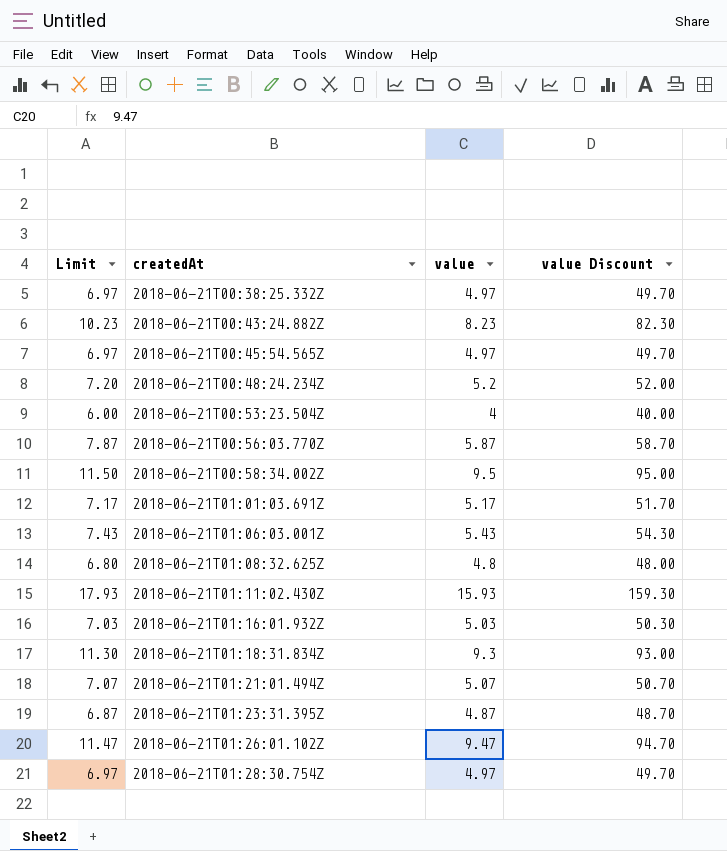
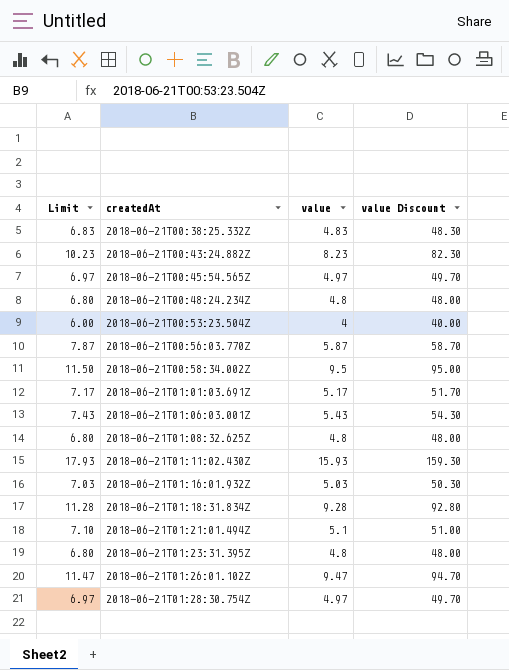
2018-06-21T00:38:25.332Z | Limit: 6.97 -> 6.83
2018-06-21T00:38:25.332Z | value: 4.97 -> 4.83
2018-06-21T00:38:25.332Z | value Discount: 49.70 -> 48.30
2018-06-21T00:48:24.234Z | Limit: 7.20 -> 6.80
2018-06-21T00:48:24.234Z | value: 5.2 -> 4.8
2018-06-21T00:48:24.234Z | value Discount: 52.00 -> 48.00
2018-06-21T01:18:31.834Z | Limit: 11.30 -> 11.28
2018-06-21T01:18:31.834Z | value: 9.3 -> 9.28
2018-06-21T01:18:31.834Z | value Discount: 93.00 -> 92.80
2018-06-21T01:21:01.494Z | Limit: 7.07 -> 7.10
2018-06-21T01:21:01.494Z | value: 5.07 -> 5.1
2018-06-21T01:21:01.494Z | value Discount: 50.70 -> 51.00
2018-06-21T01:23:31.395Z | Limit: 6.87 -> 6.80
2018-06-21T01:23:31.395Z | value: 4.87 -> 4.8
2018-06-21T01:23:31.395Z | value Discount: 48.70 -> 48.00

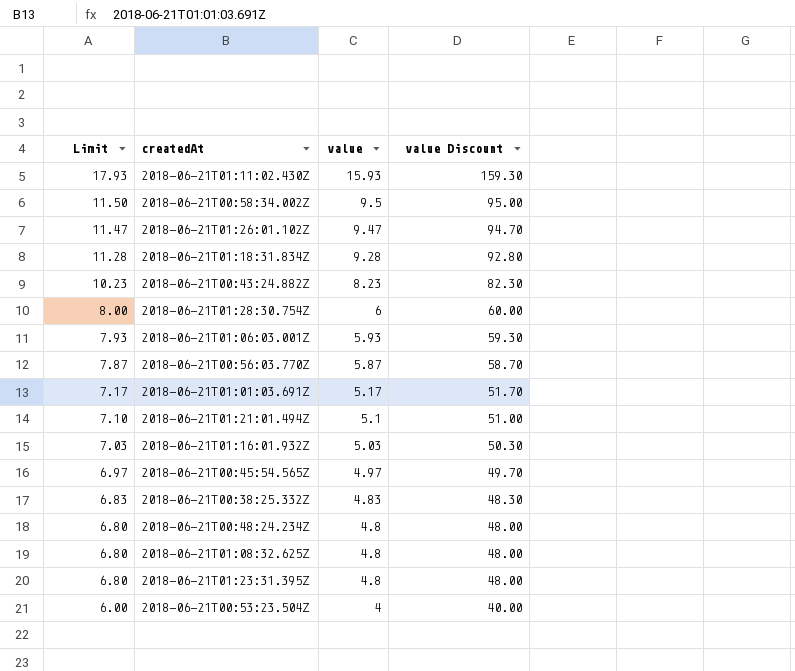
row order: createdAt ascending -> Limit descending
2018-06-21T01:28:30.754Z | Limit: 6.97 -> 8.00
2018-06-21T01:28:30.754Z | value: 4.97 -> 6
2018-06-21T01:28:30.754Z | value Discount: 49.70 -> 60.00
2018-06-21T01:06:03.001Z | Limit: 7.43 -> 7.93
2018-06-21T01:06:03.001Z | value: 5.43 -> 5.93
2018-06-21T01:06:03.001Z | value Discount: 54.30 -> 59.30

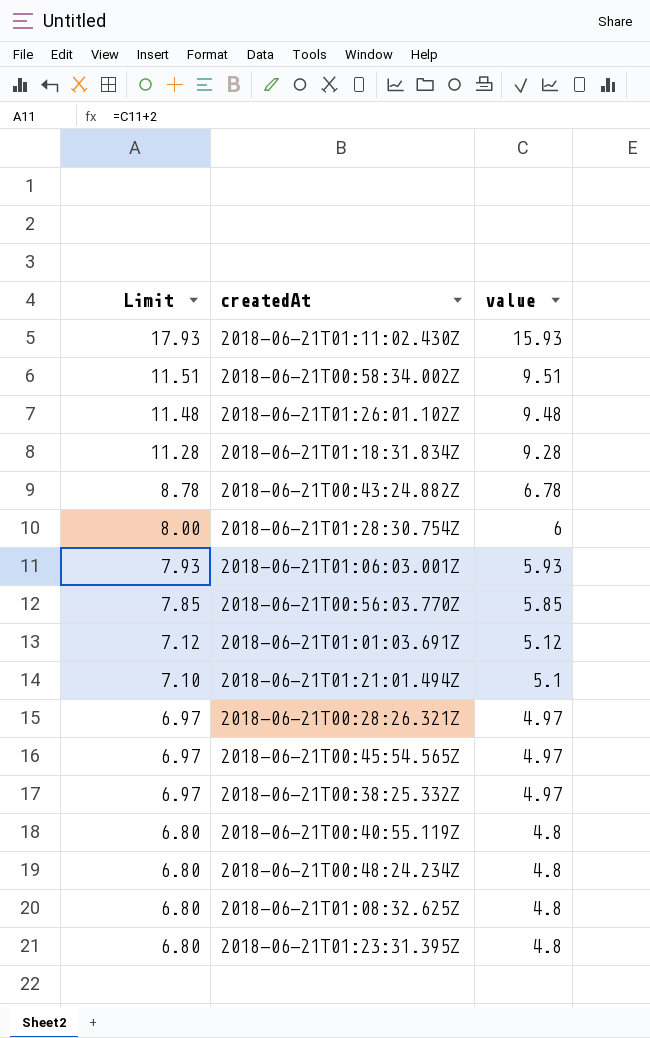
column value Discount | formula: [value] * 10 -> none
row 2018-06-21T01:16:01.932Z: 7.03 | 5.03 | 50.30 -> none
row 2018-06-21T00:53:23.504Z: 6.00 | 4 | 40.00 -> none
2018-06-21T00:58:34.002Z | Limit: 11.50 -> 11.51
2018-06-21T00:58:34.002Z | value: 9.5 -> 9.51
2018-06-21T01:26:01.102Z | Limit: 11.47 -> 11.48
2018-06-21T01:26:01.102Z | value: 9.47 -> 9.48
2018-06-21T00:43:24.882Z | Limit: 10.23 -> 8.78
2018-06-21T00:43:24.882Z | value: 8.23 -> 6.78
2018-06-21T00:56:03.770Z | Limit: 7.87 -> 7.85
2018-06-21T00:56:03.770Z | value: 5.87 -> 5.85
2018-06-21T01:01:03.691Z | Limit: 7.17 -> 7.12
2018-06-21T01:01:03.691Z | value: 5.17 -> 5.12
row 2018-06-21T00:28:26.321Z: none -> 6.97 | 4.97
2018-06-21T00:38:25.332Z | Limit: 6.83 -> 6.97
2018-06-21T00:38:25.332Z | value: 4.83 -> 4.97
row 2018-06-21T00:40:55.119Z: none -> 6.80 | 4.8

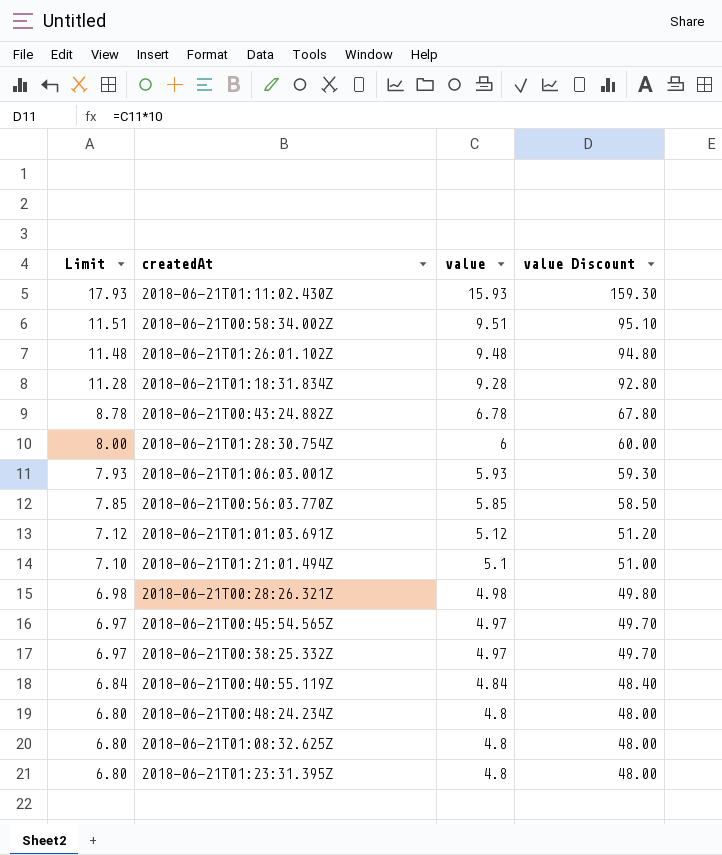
column value Discount | formula: none -> [value] * 10
2018-06-21T00:28:26.321Z | Limit: 6.97 -> 6.98
2018-06-21T00:28:26.321Z | value: 4.97 -> 4.98
2018-06-21T00:40:55.119Z | Limit: 6.80 -> 6.84
2018-06-21T00:40:55.119Z | value: 4.8 -> 4.84

